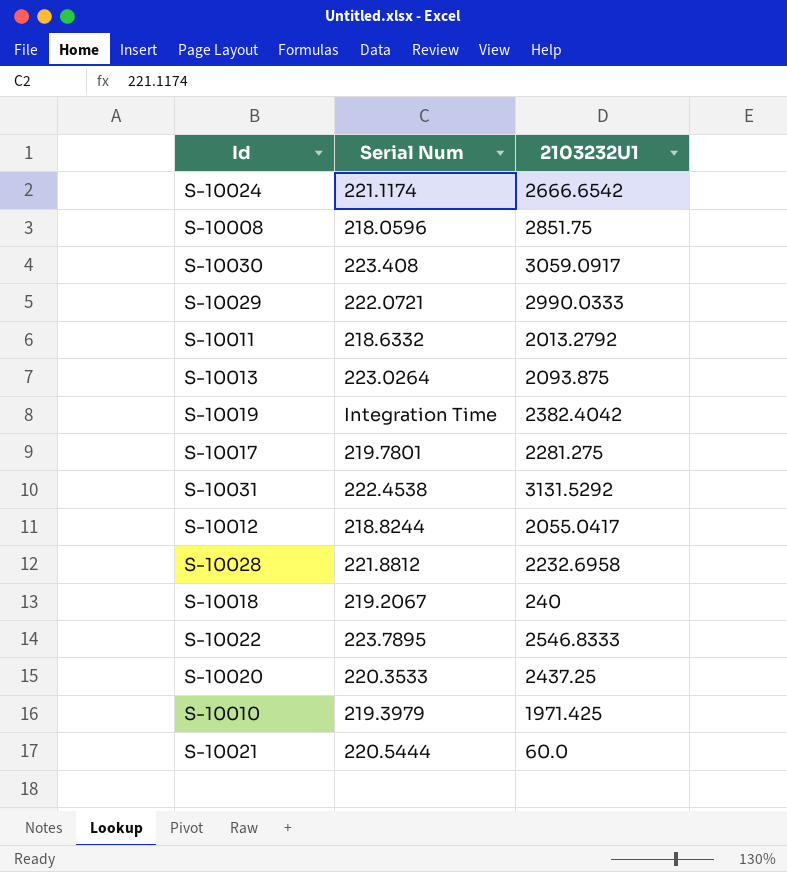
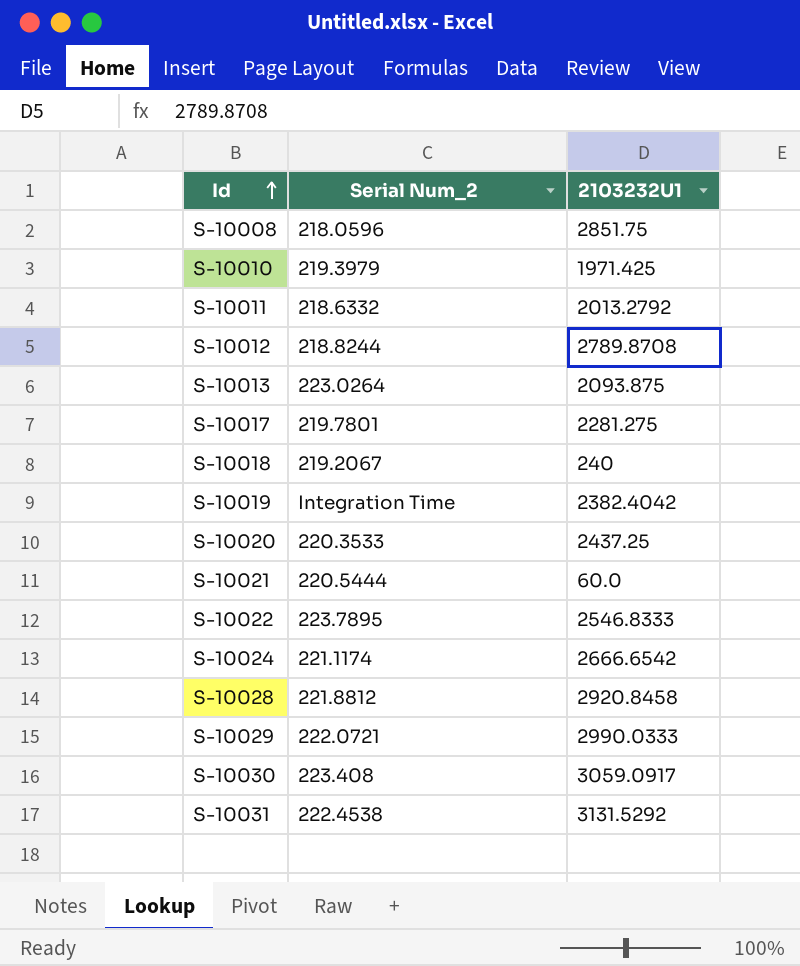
row order: none -> Id ascending
column name: Serial Num -> Serial Num_2
S-10012 | 2103232U1: 2055.0417 -> 2789.8708
S-10028 | 2103232U1: 2232.6958 -> 2920.8458

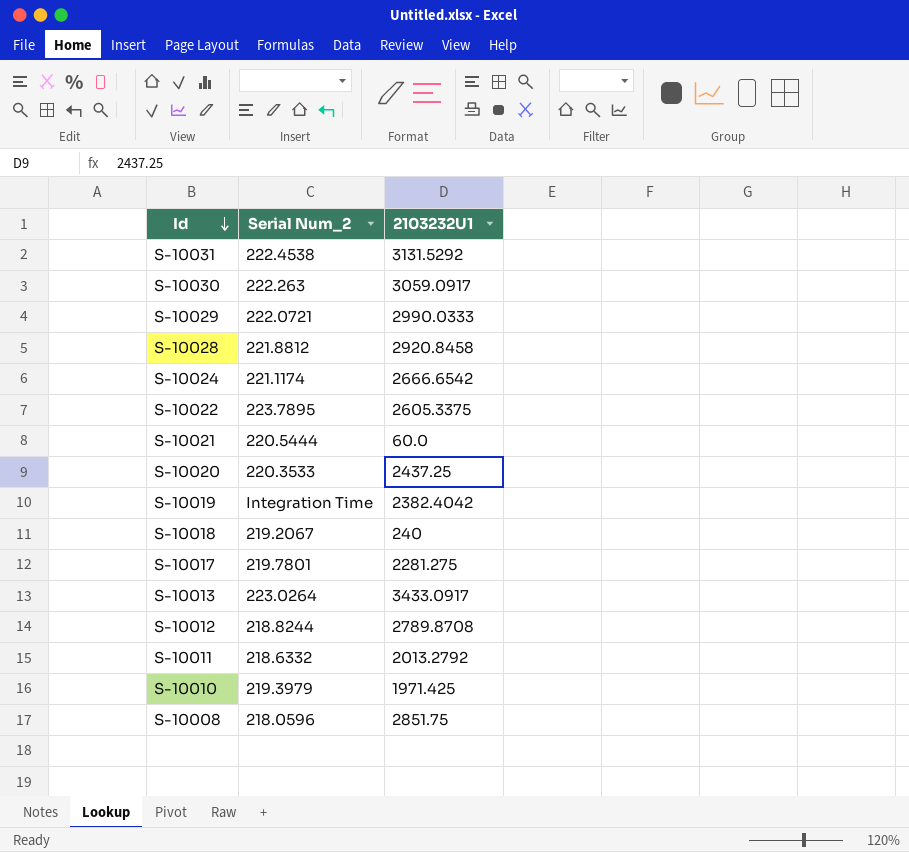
row order: Id ascending -> Id descending
S-10030 | Serial Num_2: 223.408 -> 222.263
S-10022 | 2103232U1: 2546.8333 -> 2605.3375
S-10013 | 2103232U1: 2093.875 -> 3433.0917

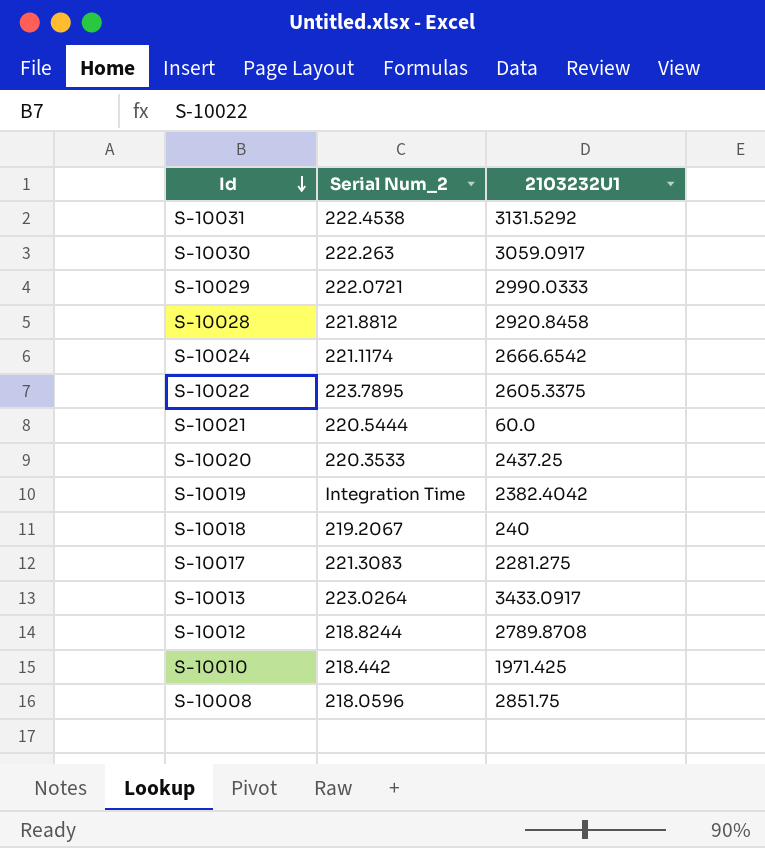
row S-10011: 218.6332 | 2013.2792 -> none
S-10017 | Serial Num_2: 219.7801 -> 221.3083
S-10010 | Serial Num_2: 219.3979 -> 218.442

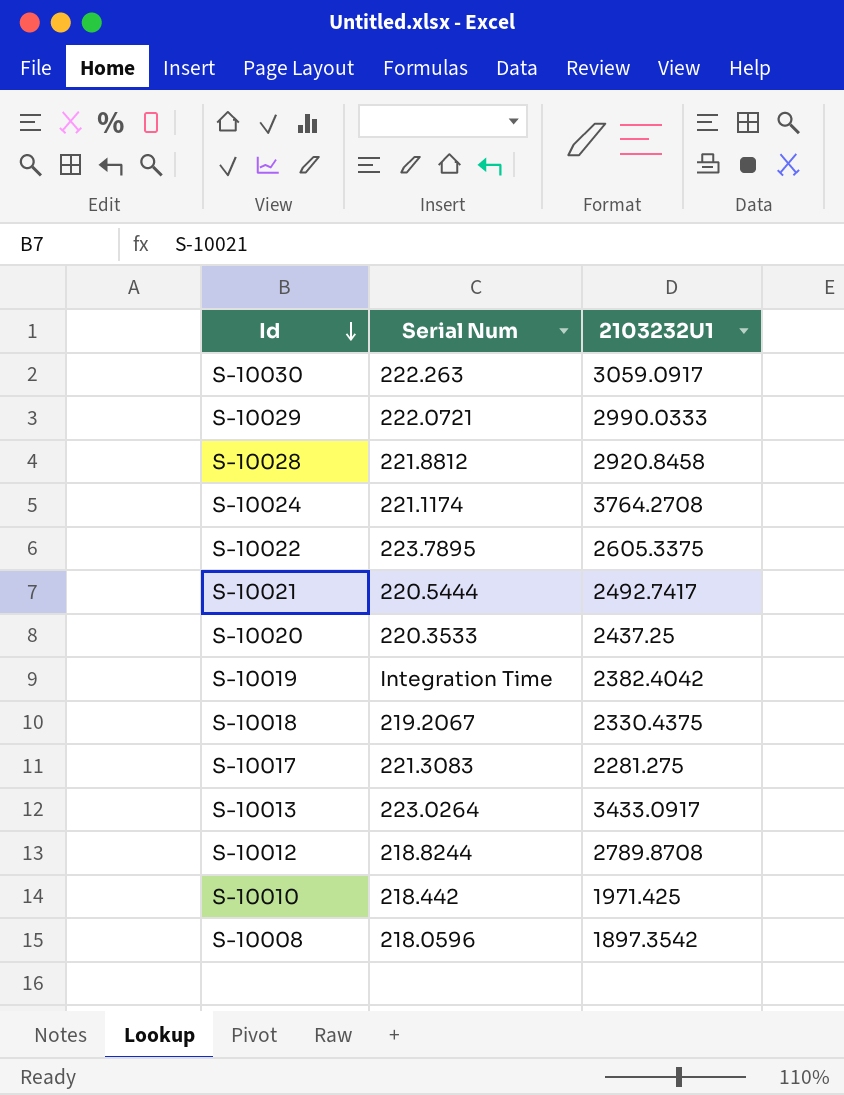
column name: Serial Num_2 -> Serial Num
row S-10031: 222.4538 | 3131.5292 -> none
S-10024 | 2103232U1: 2666.6542 -> 3764.2708
S-10021 | 2103232U1: 60.0 -> 2492.7417
S-10018 | 2103232U1: 240 -> 2330.4375
S-10008 | 2103232U1: 2851.75 -> 1897.3542

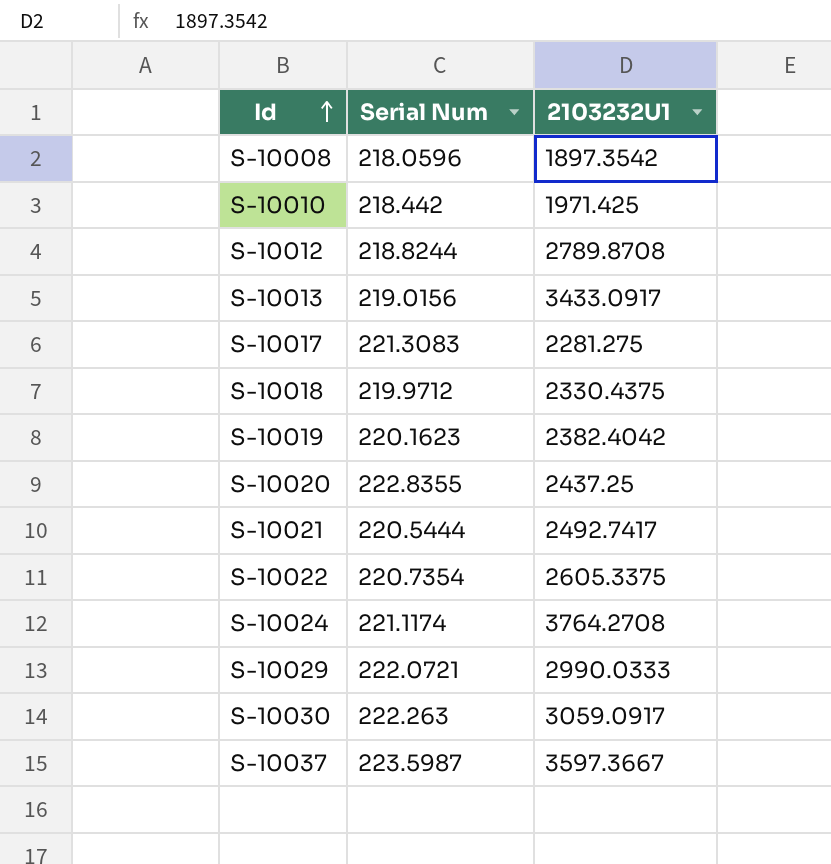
row order: Id descending -> Id ascending
row S-10028: 221.8812 | 2920.8458 -> none
S-10013 | Serial Num: 223.0264 -> 219.0156
S-10018 | Serial Num: 219.2067 -> 219.9712
S-10019 | Serial Num: Integration Time -> 220.1623
S-10020 | Serial Num: 220.3533 -> 222.8355
S-10022 | Serial Num: 223.7895 -> 220.7354
row S-10037: none -> 223.5987 | 3597.3667

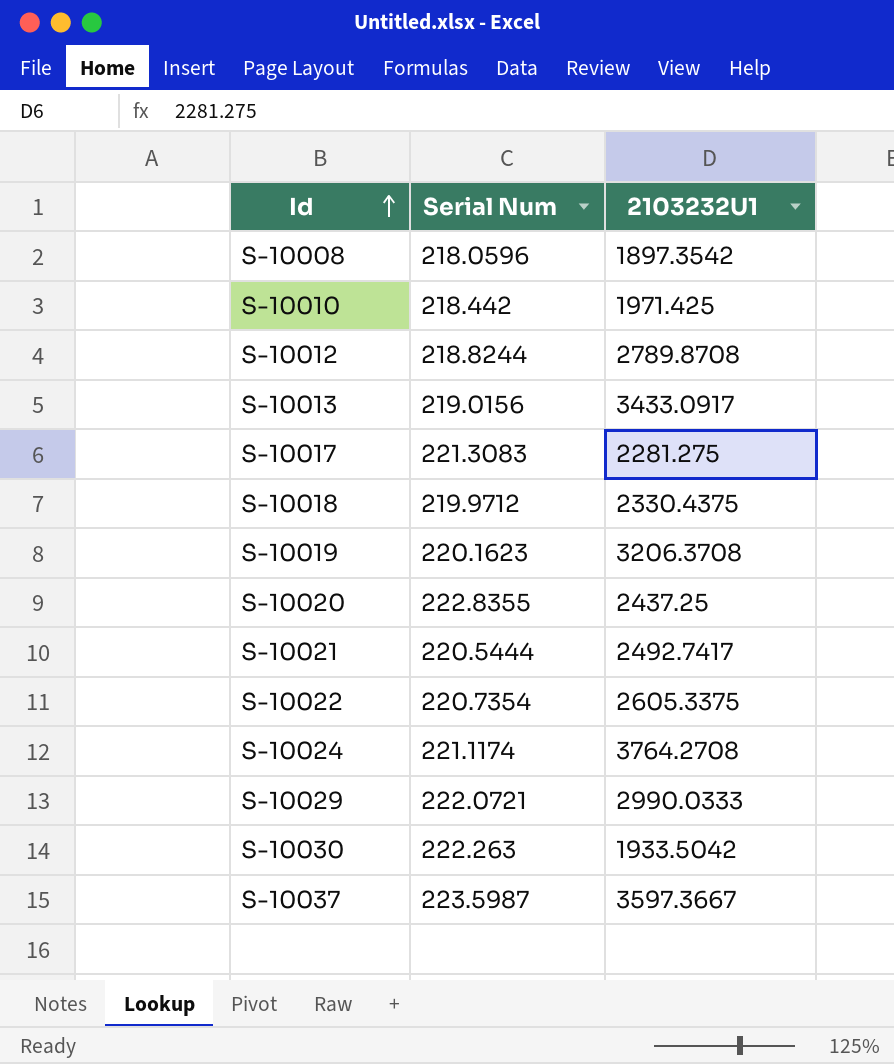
S-10019 | 2103232U1: 2382.4042 -> 3206.3708
S-10030 | 2103232U1: 3059.0917 -> 1933.5042

